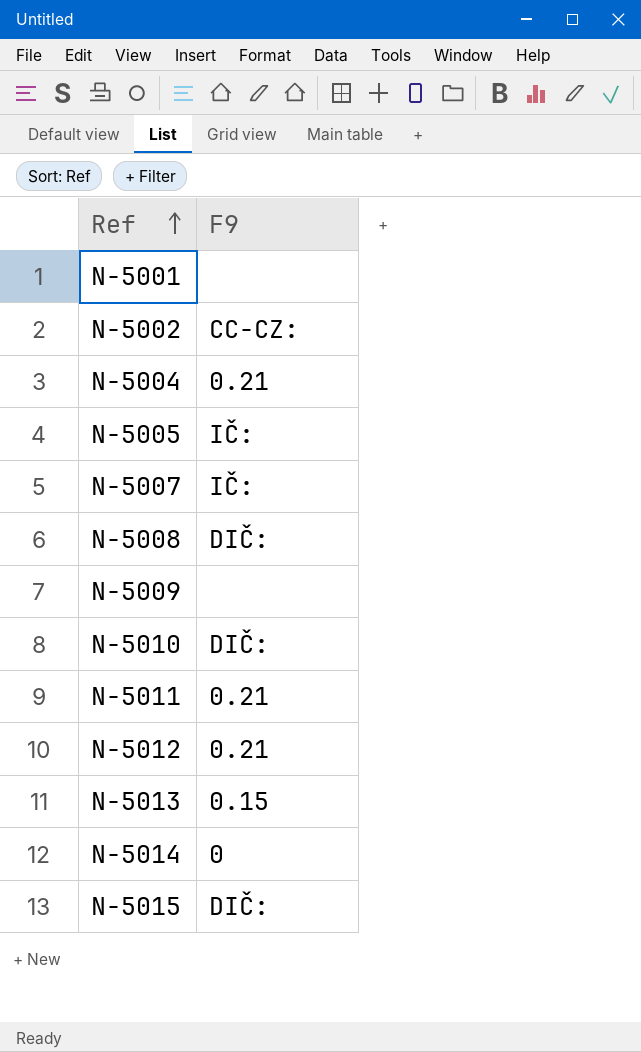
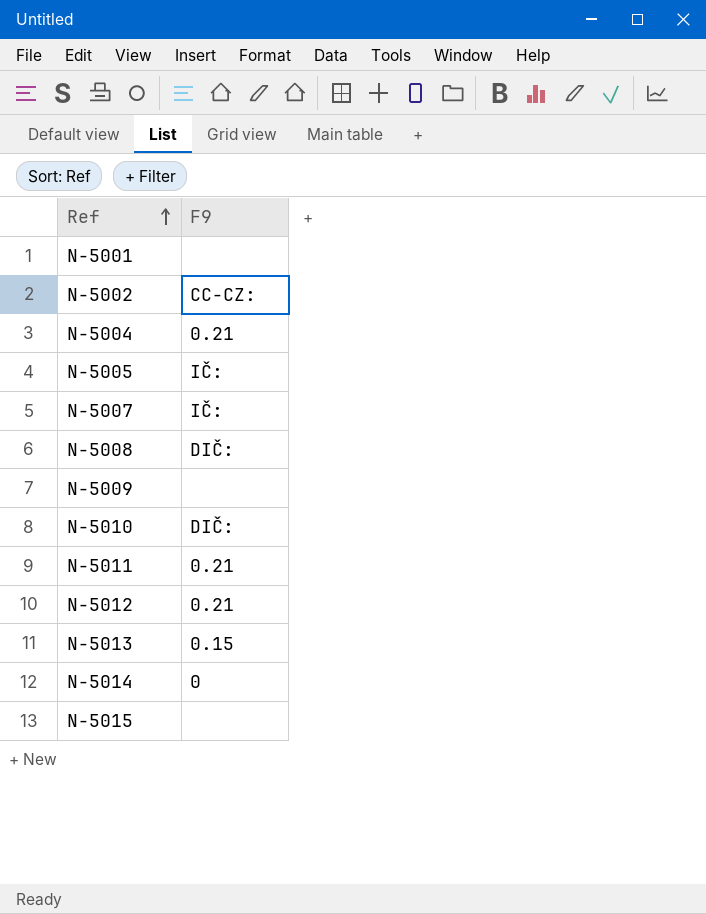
N-5015 | F9: DIČ: -> none

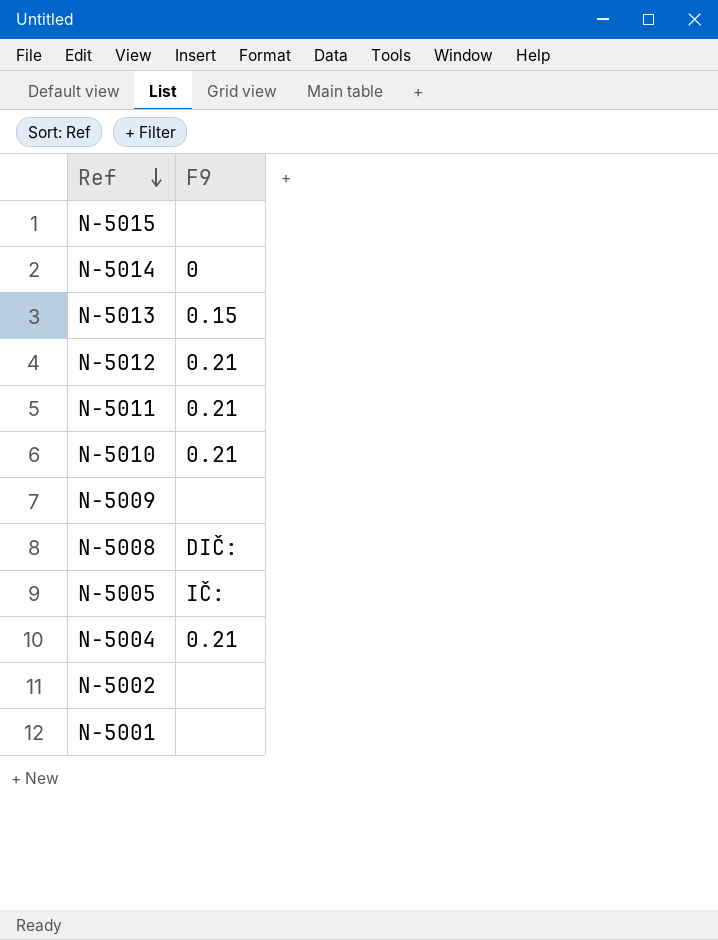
row order: Ref ascending -> Ref descending
row N-5007: IČ: -> none
N-5010 | F9: DIČ: -> 0.21
N-5002 | F9: CC-CZ: -> none

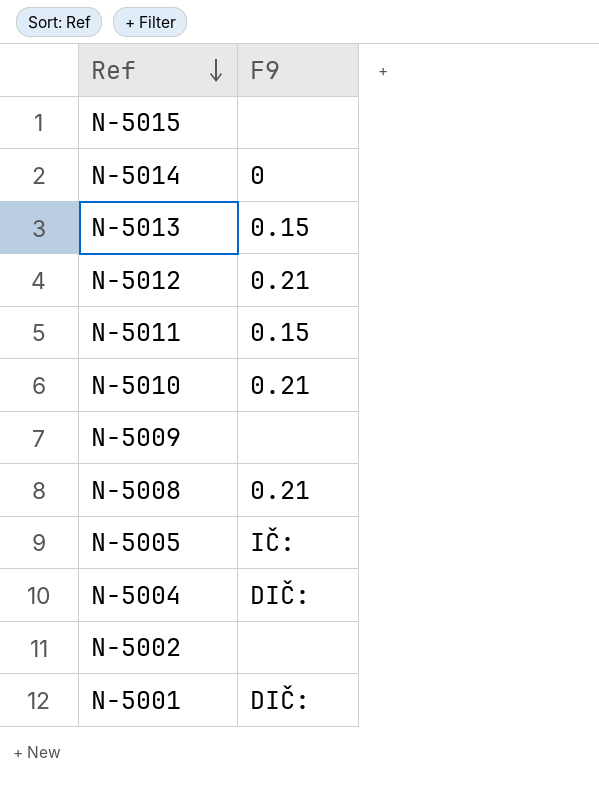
N-5011 | F9: 0.21 -> 0.15
N-5008 | F9: DIČ: -> 0.21
N-5004 | F9: 0.21 -> DIČ:
N-5001 | F9: none -> DIČ:

